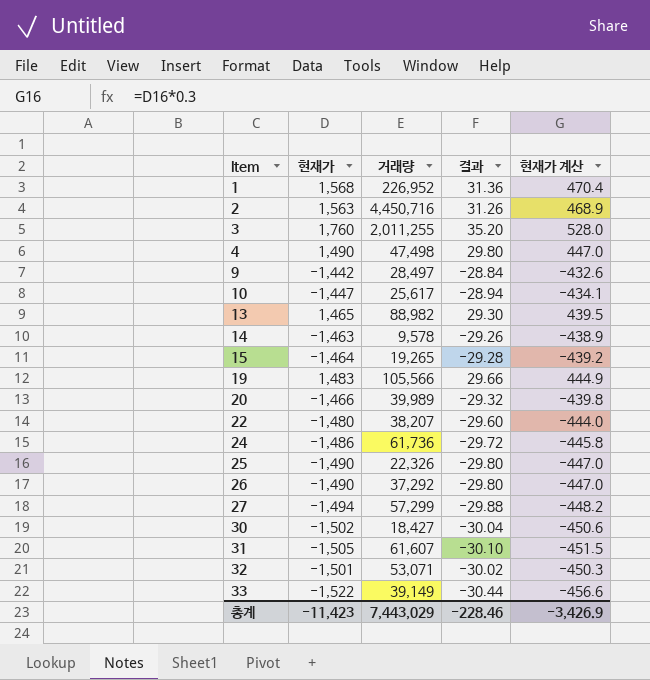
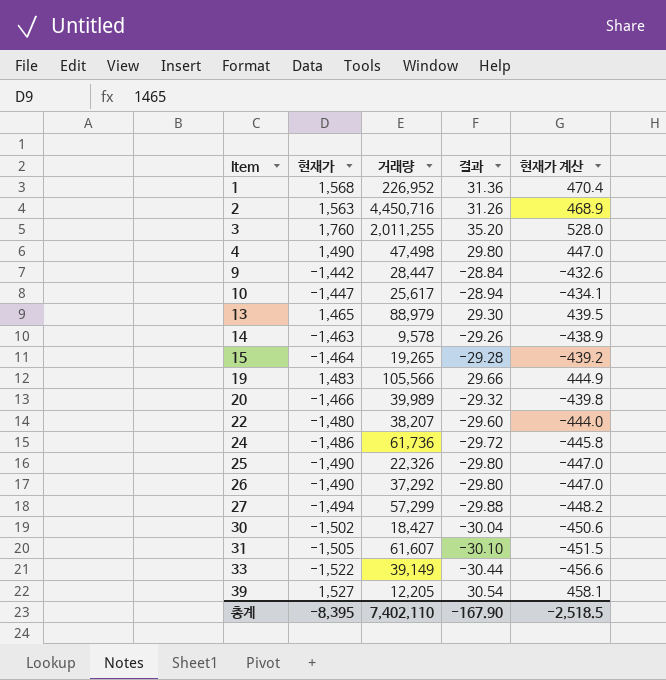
row 32: -1,501 | 53,071 | -30.02 | -450.3 -> none
9 | 거래량: 28,497 -> 28,447
13 | 거래량: 88,982 -> 88,979
row 39: none -> 1,527 | 12,205 | 30.54 | 458.1
총계 | 현재가: -11,423 -> -8,395
총계 | 거래량: 7,443,029 -> 7,402,110
총계 | 결과: -228.46 -> -167.90
총계 | 현재가 계산: -3,426.9 -> -2,518.5

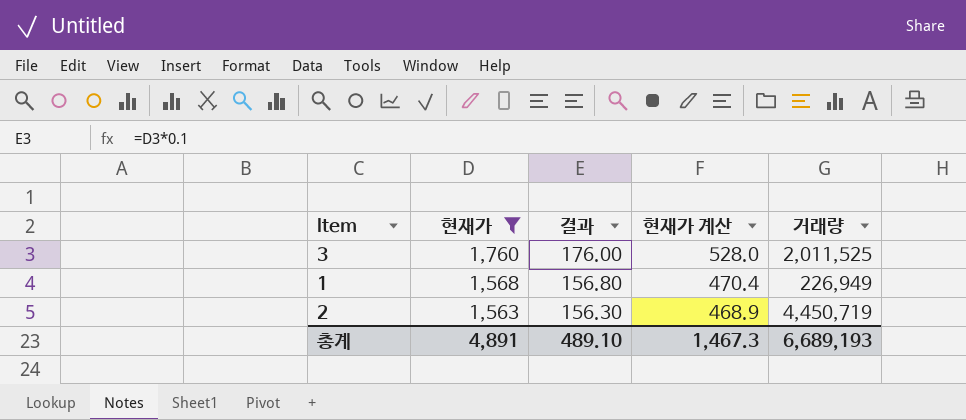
filter: none -> 현재가 >= 1,563
row order: Item ascending -> 현재가 descending
column 결과 | formula: [현재가] * 0.02 -> [현재가] * 0.1
column 거래량 | position: 3 -> 5
3 | 거래량: 2,011,255 -> 2,011,525
1 | 거래량: 226,952 -> 226,949
2 | 거래량: 4,450,716 -> 4,450,719
총계 | 현재가: -8,395 -> 4,891
총계 | 결과: -167.90 -> 489.10
총계 | 현재가 계산: -2,518.5 -> 1,467.3
총계 | 거래량: 7,402,110 -> 6,689,193

